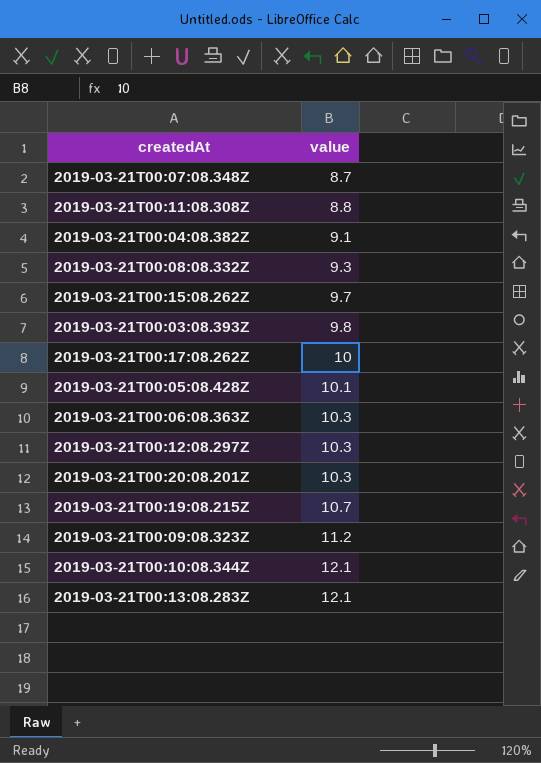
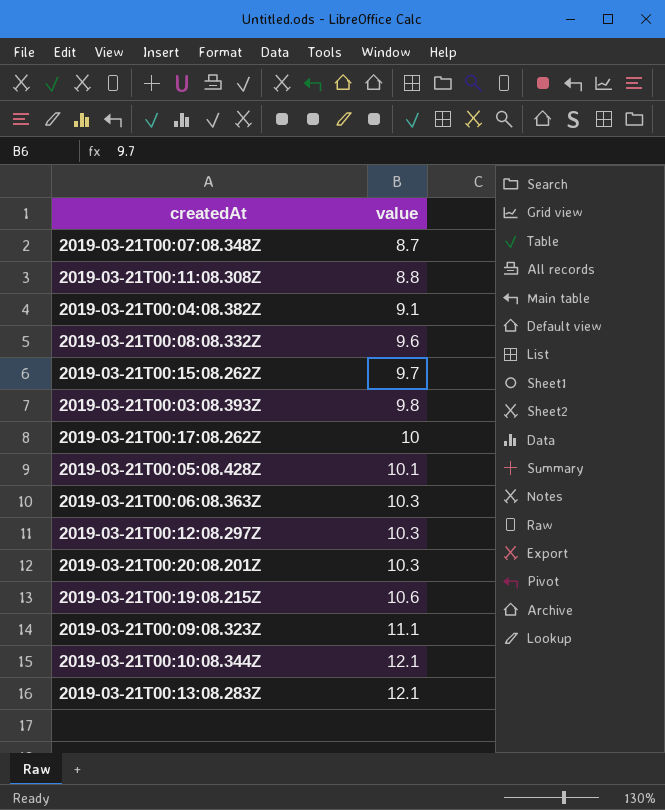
2019-03-21T00:08:08.332Z | value: 9.3 -> 9.6
2019-03-21T00:19:08.215Z | value: 10.7 -> 10.6
2019-03-21T00:09:08.323Z | value: 11.2 -> 11.1

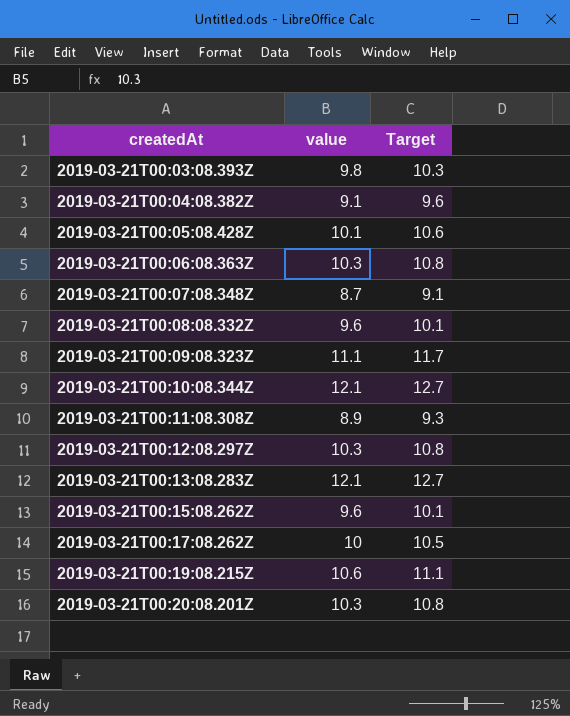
row order: value ascending -> createdAt ascending
column Target | formula: none -> [value] * 1.05
2019-03-21T00:11:08.308Z | value: 8.8 -> 8.9
2019-03-21T00:15:08.262Z | value: 9.7 -> 9.6

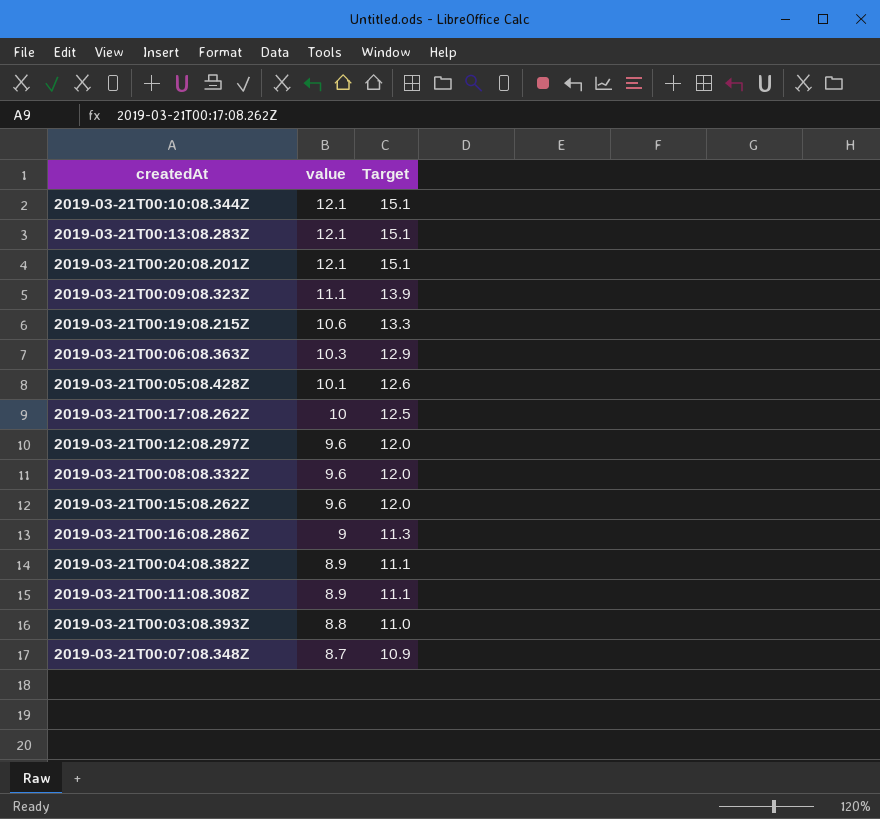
row order: createdAt ascending -> value descending
column Target | formula: [value] * 1.05 -> [value] * 1.25
2019-03-21T00:20:08.201Z | value: 10.3 -> 12.1
2019-03-21T00:12:08.297Z | value: 10.3 -> 9.6
row 2019-03-21T00:16:08.286Z: none -> 9 | 11.3
2019-03-21T00:04:08.382Z | value: 9.1 -> 8.9
2019-03-21T00:03:08.393Z | value: 9.8 -> 8.8

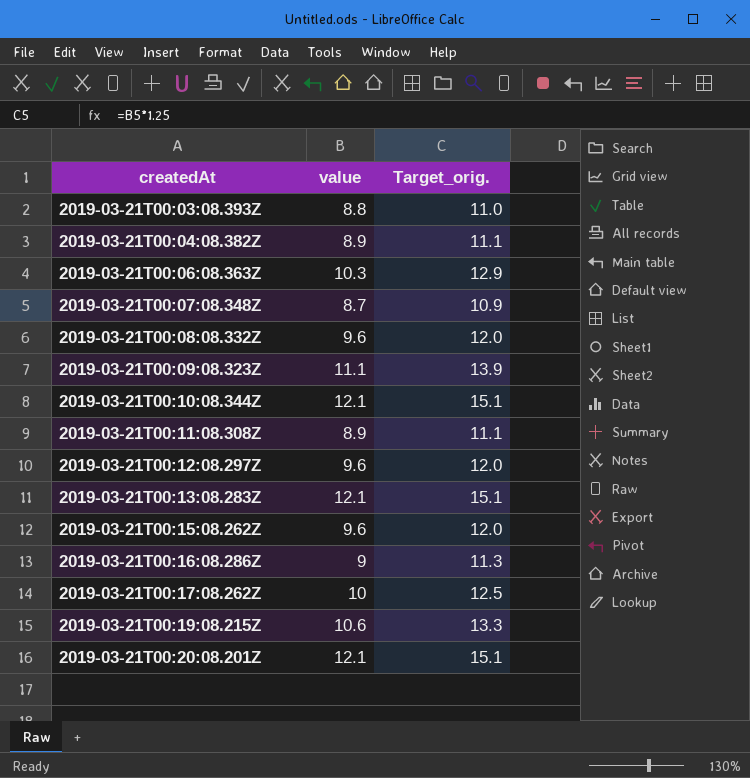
row order: value descending -> createdAt ascending
column name: Target -> Target_orig.
row 2019-03-21T00:05:08.428Z: 10.1 | 12.6 -> none

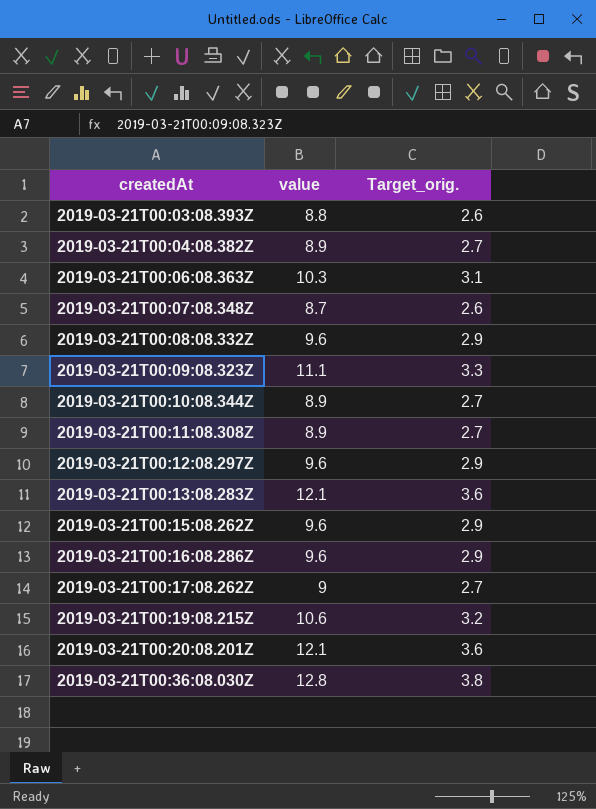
column Target_orig. | formula: [value] * 1.25 -> [value] * 0.3
2019-03-21T00:10:08.344Z | value: 12.1 -> 8.9
2019-03-21T00:16:08.286Z | value: 9 -> 9.6
2019-03-21T00:17:08.262Z | value: 10 -> 9
row 2019-03-21T00:36:08.030Z: none -> 12.8 | 3.8

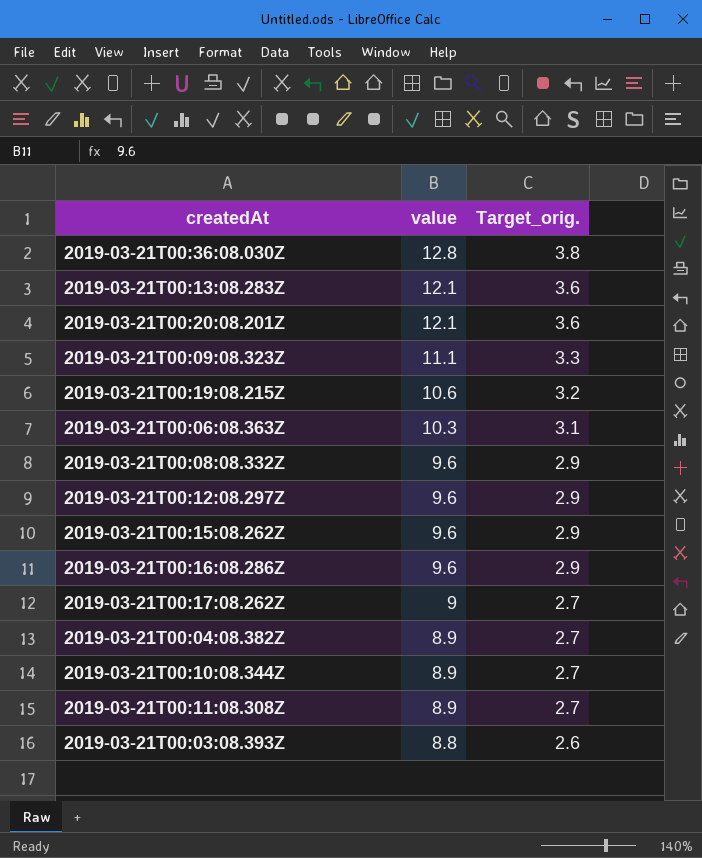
row order: createdAt ascending -> value descending
row 2019-03-21T00:07:08.348Z: 8.7 | 2.6 -> none

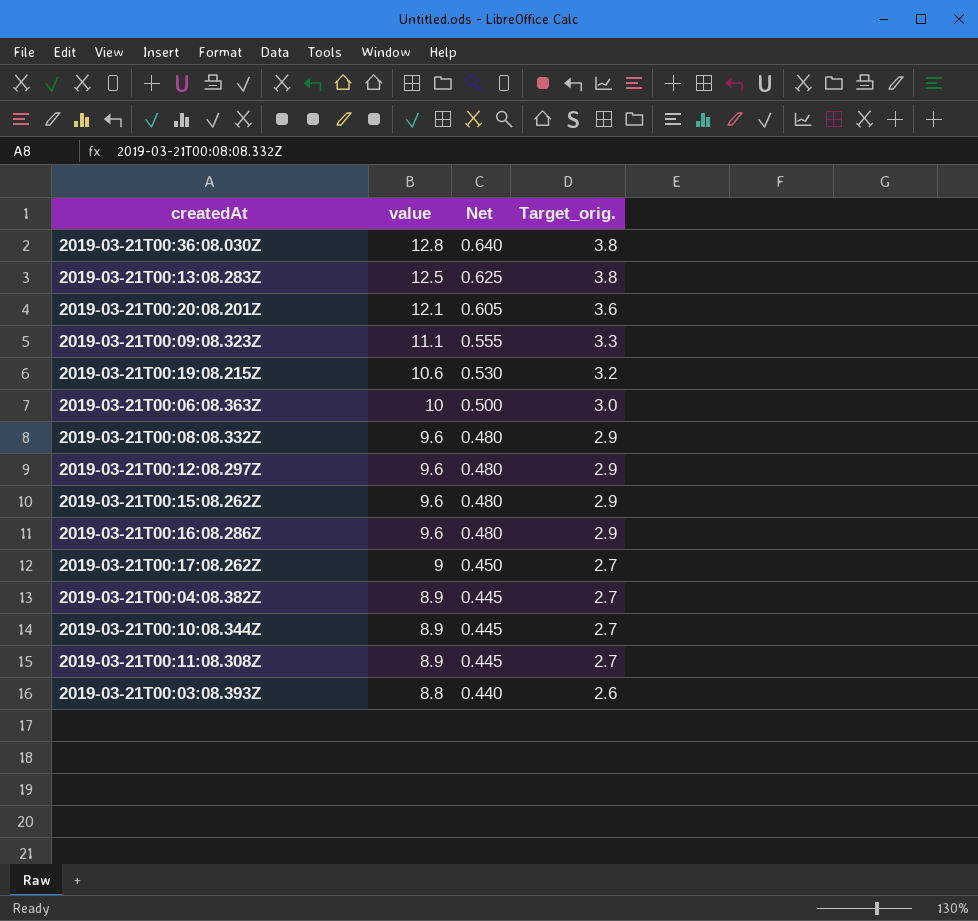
column Net | formula: none -> [value] * 0.05
2019-03-21T00:13:08.283Z | value: 12.1 -> 12.5
2019-03-21T00:13:08.283Z | Target_orig.: 3.6 -> 3.8
2019-03-21T00:06:08.363Z | value: 10.3 -> 10
2019-03-21T00:06:08.363Z | Target_orig.: 3.1 -> 3.0

